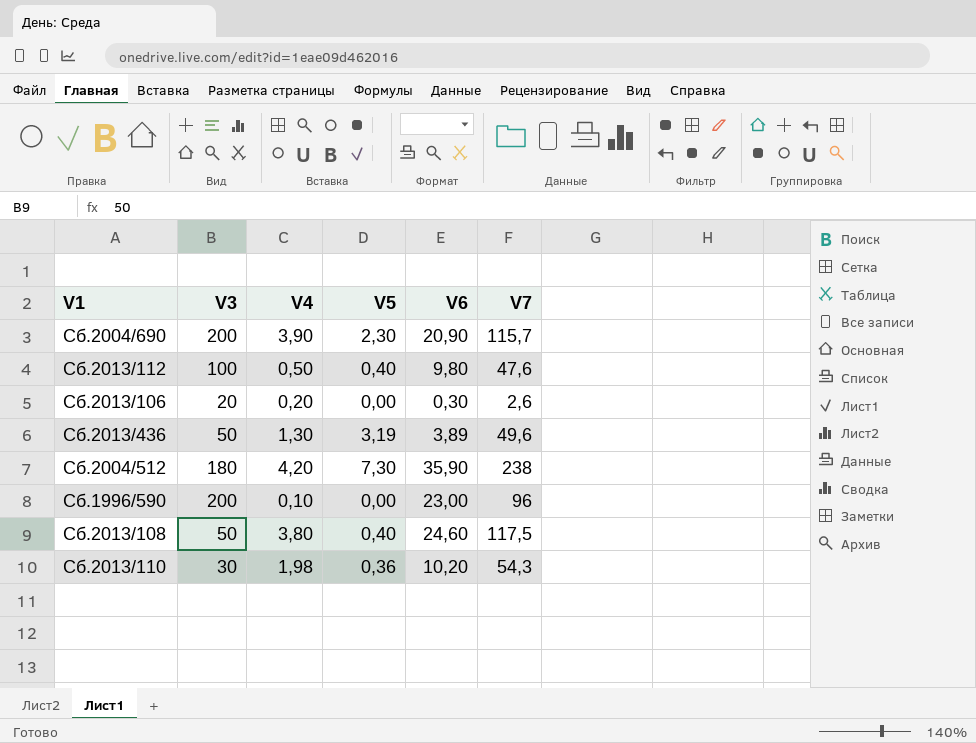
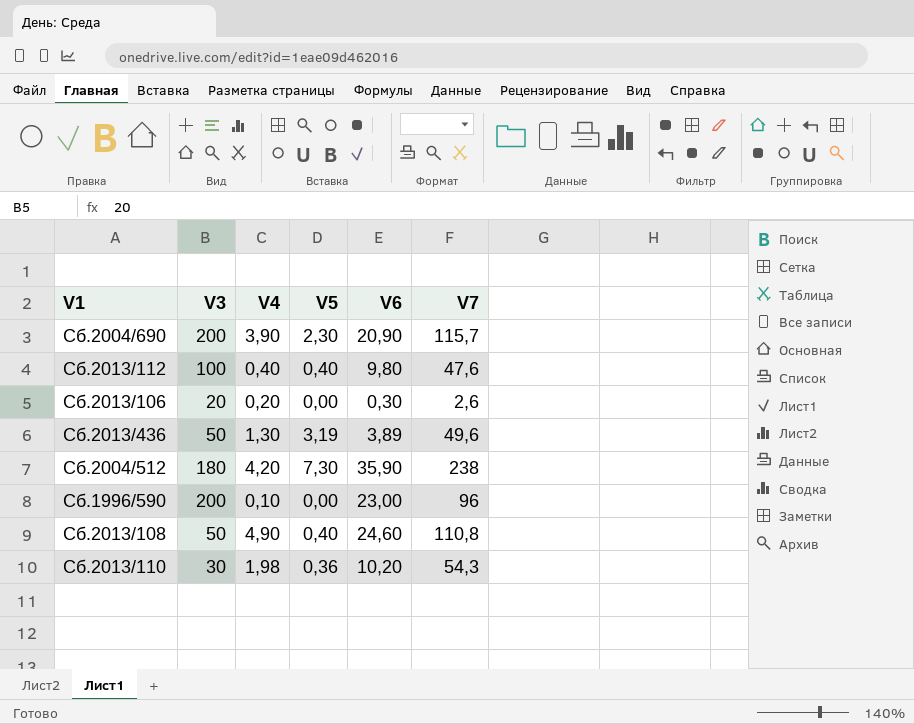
Сб.2013/112 | V4: 0,50 -> 0,40
Сб.2013/108 | V4: 3,80 -> 4,90
Сб.2013/108 | V7: 117,5 -> 110,8

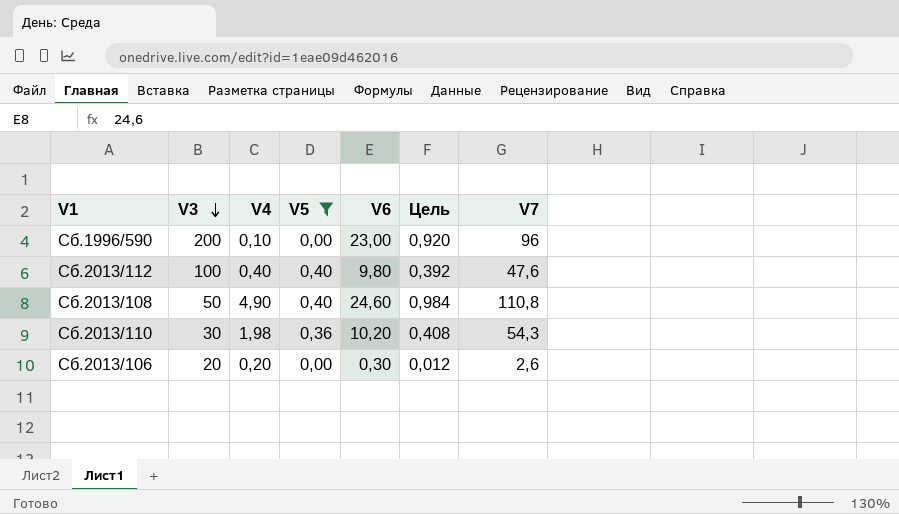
filter: none -> V5 <= 0,40
row order: none -> V3 descending
column Цель | formula: none -> [V6] * 0,04

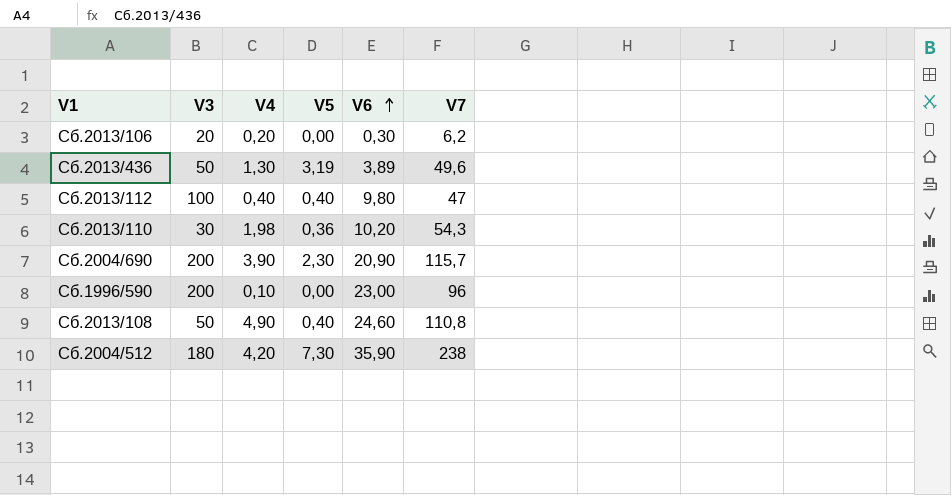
filter: V5 <= 0,40 -> none
row order: V3 descending -> V6 ascending
column Цель | formula: [V6] * 0,04 -> none
Сб.2013/106 | V7: 2,6 -> 6,2
Сб.2013/112 | V7: 47,6 -> 47

